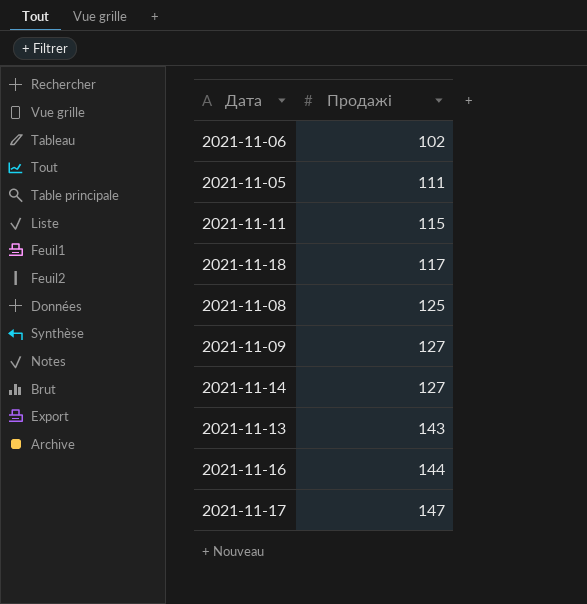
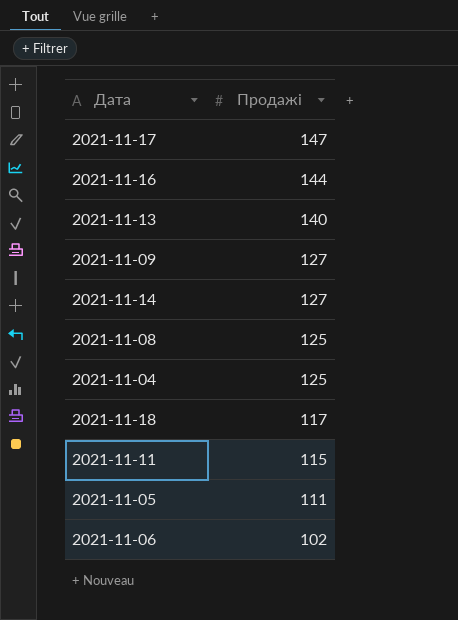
row order: Продажі ascending -> Продажі descending
2021-11-13 | Продажі: 143 -> 140
row 2021-11-04: none -> 125

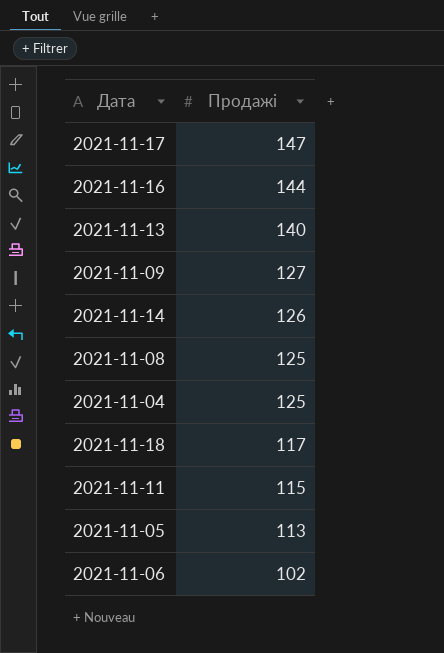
2021-11-14 | Продажі: 127 -> 126
2021-11-05 | Продажі: 111 -> 113

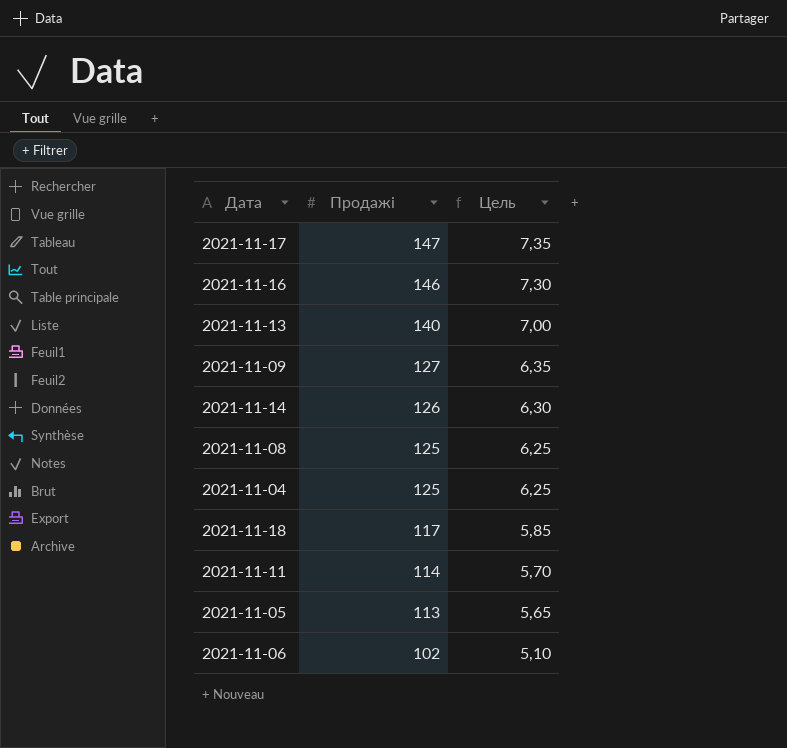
column Цель | formula: none -> [Продажі] * 0,05
2021-11-16 | Продажі: 144 -> 146
2021-11-11 | Продажі: 115 -> 114

